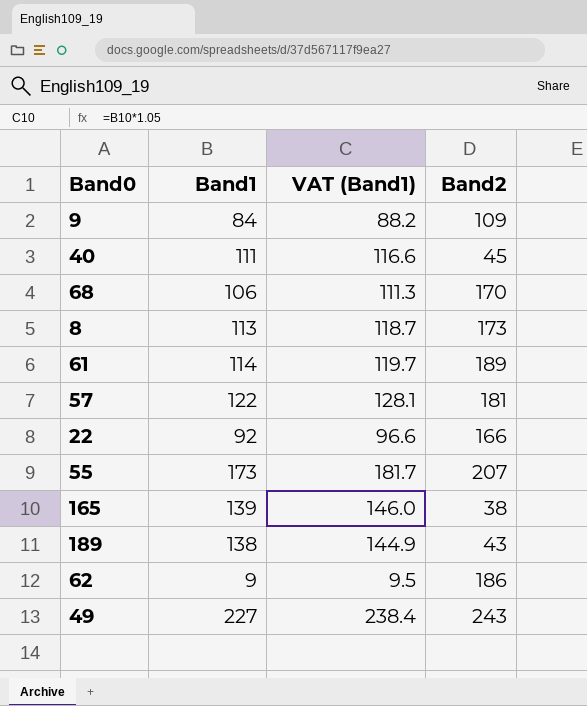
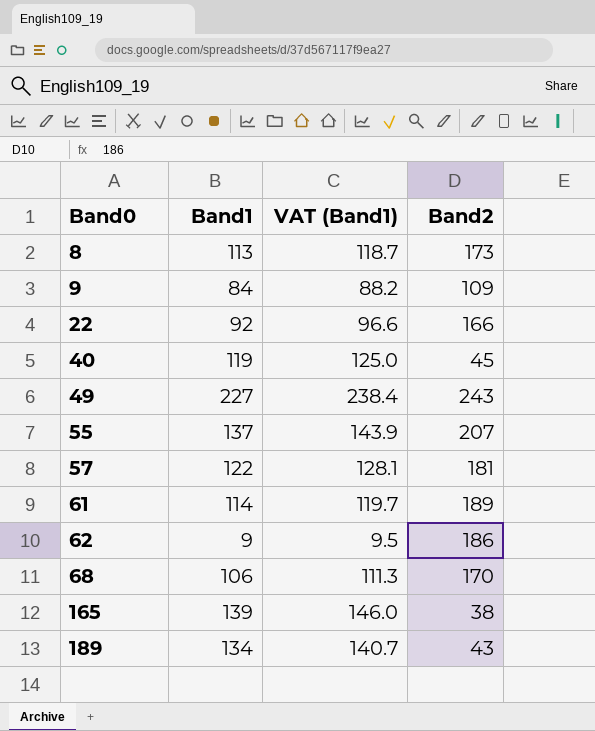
row order: none -> Band0 ascending
40 | Band1: 111 -> 119
40 | VAT (Band1): 116.6 -> 125.0
55 | Band1: 173 -> 137
55 | VAT (Band1): 181.7 -> 143.9
189 | Band1: 138 -> 134
189 | VAT (Band1): 144.9 -> 140.7

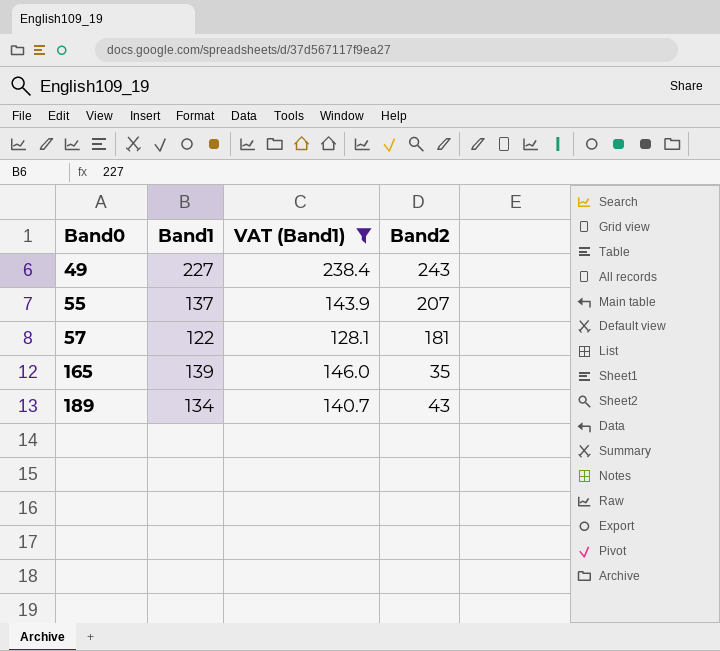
filter: none -> VAT (Band1) >= 128.1
165 | Band2: 38 -> 35

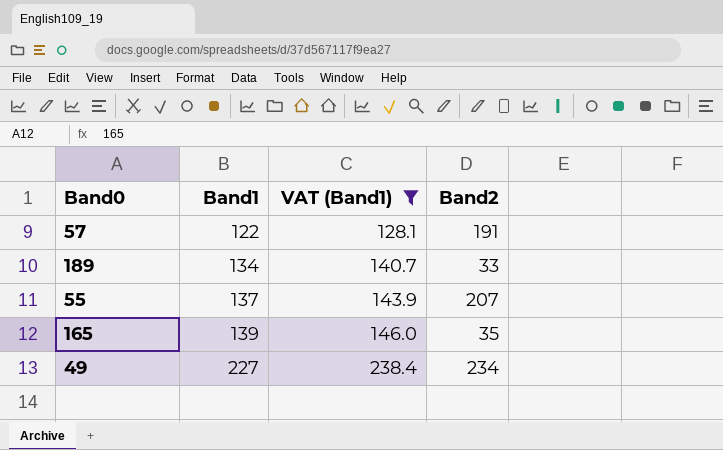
row order: Band0 ascending -> Band1 ascending
57 | Band2: 181 -> 191
189 | Band2: 43 -> 33
49 | Band2: 243 -> 234

